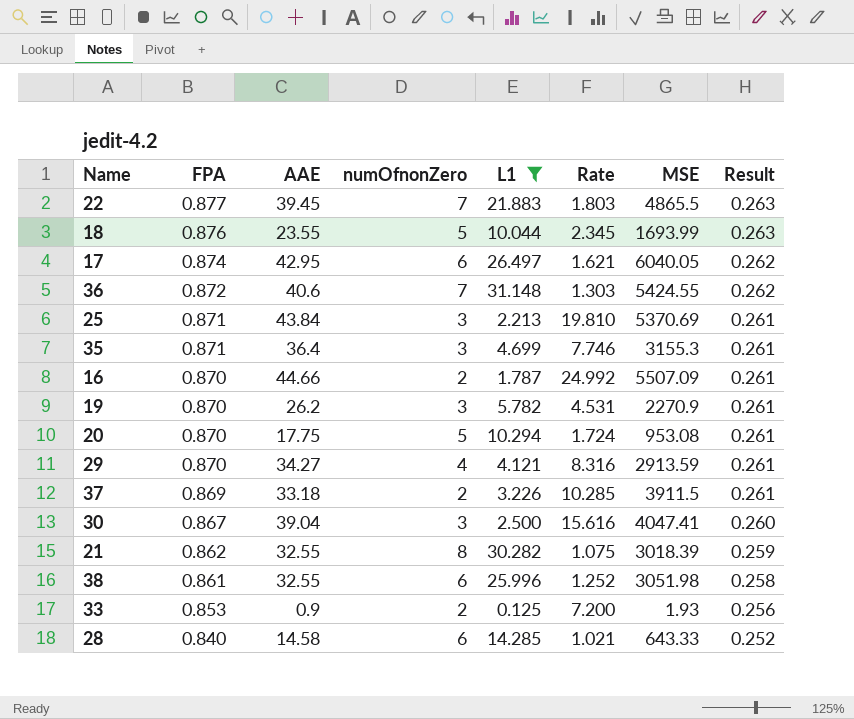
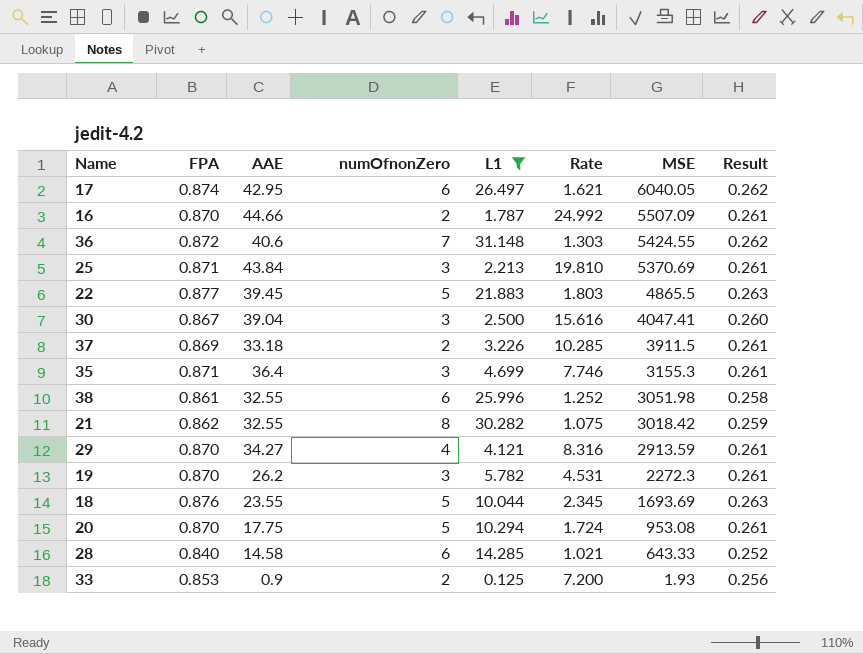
row order: FPA descending -> MSE descending
22 | numOfnonZero: 7 -> 5
21 | MSE: 3018.39 -> 3018.42
19 | MSE: 2270.9 -> 2272.3
18 | MSE: 1693.99 -> 1693.69

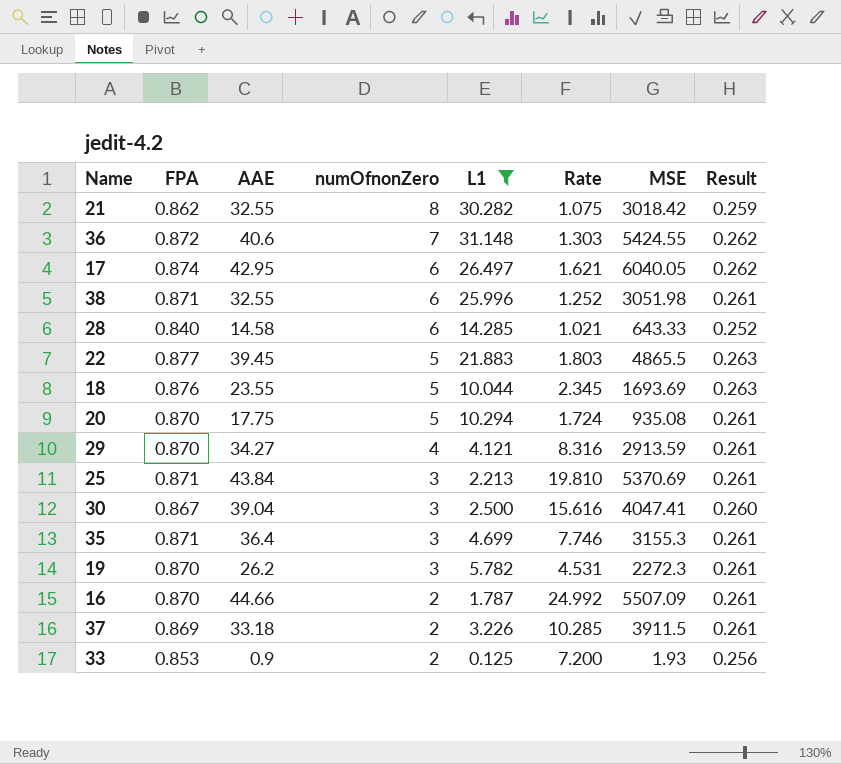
row order: MSE descending -> numOfnonZero descending
38 | FPA: 0.861 -> 0.871
38 | Result: 0.258 -> 0.261
20 | MSE: 953.08 -> 935.08

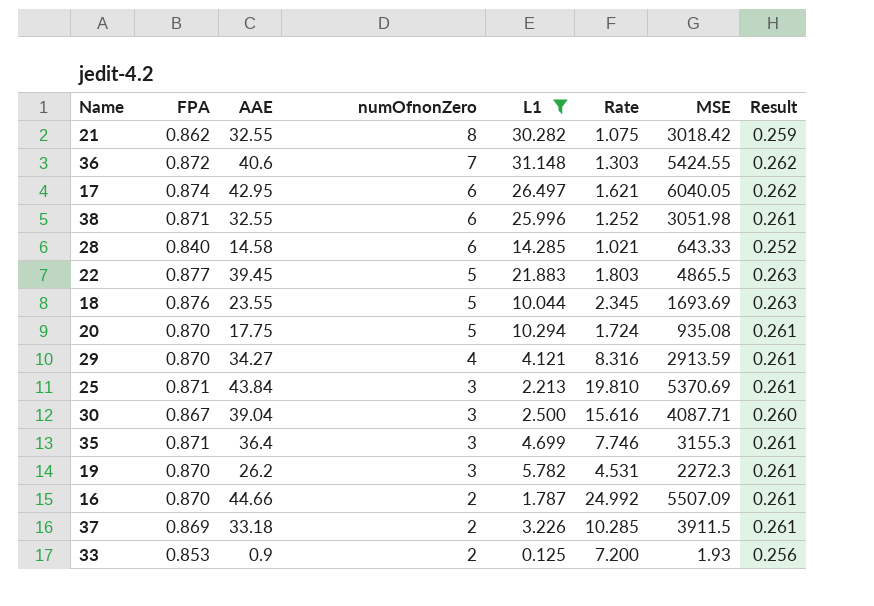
30 | MSE: 4047.41 -> 4087.71

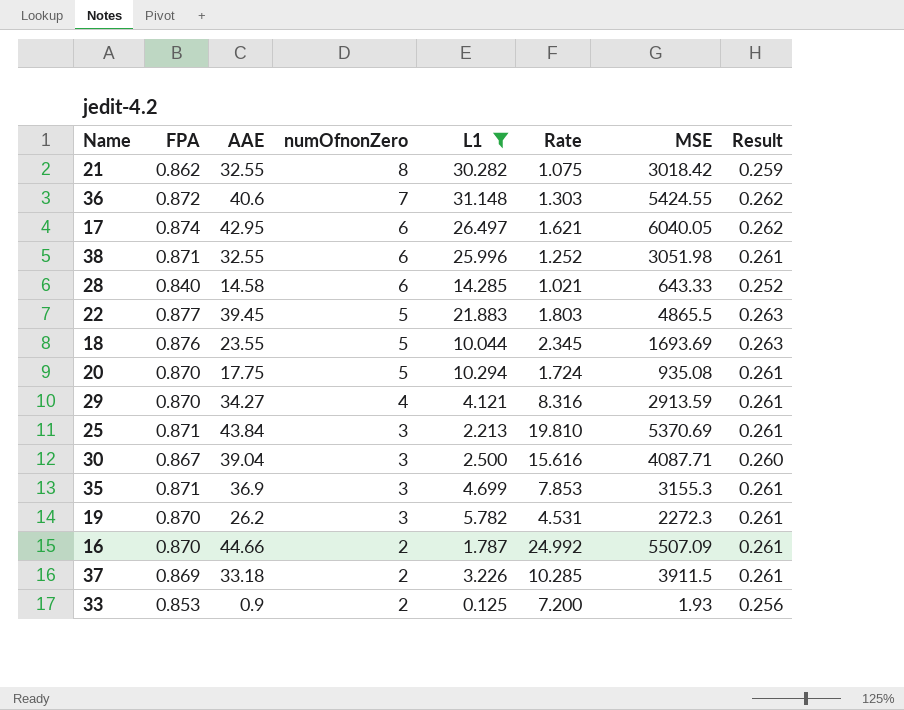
35 | AAE: 36.4 -> 36.9
35 | Rate: 7.746 -> 7.853

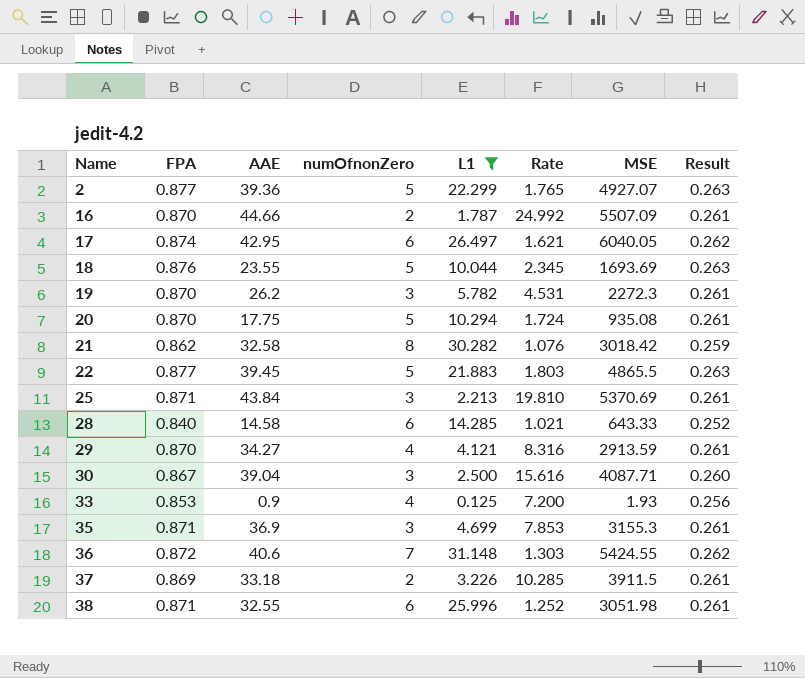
row order: numOfnonZero descending -> Name ascending
row 2: none -> 0.877 | 39.36 | 5 | 22.299 | 1.765 | 4927.07 | 0.263
21 | AAE: 32.55 -> 32.58
21 | Rate: 1.075 -> 1.076
33 | numOfnonZero: 2 -> 4

